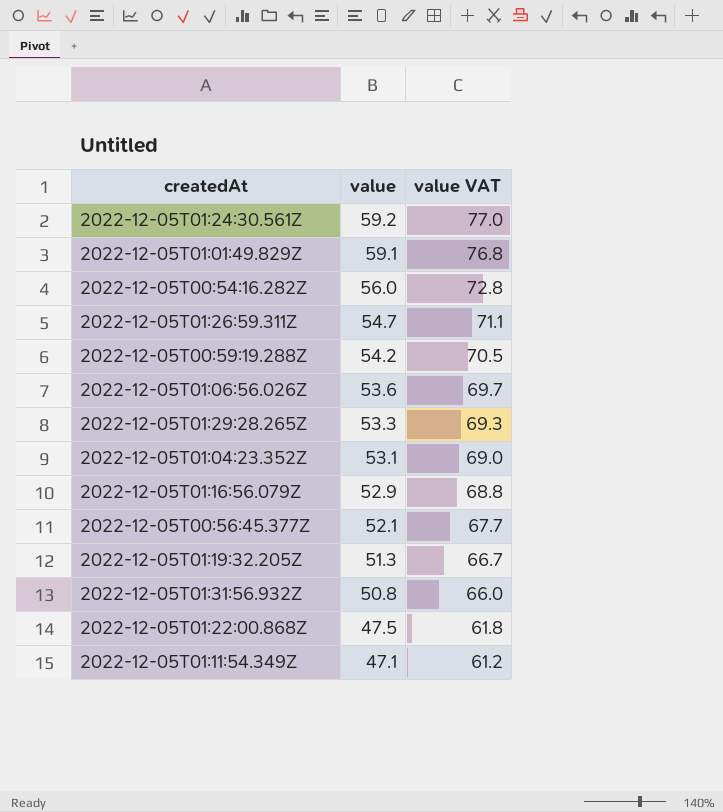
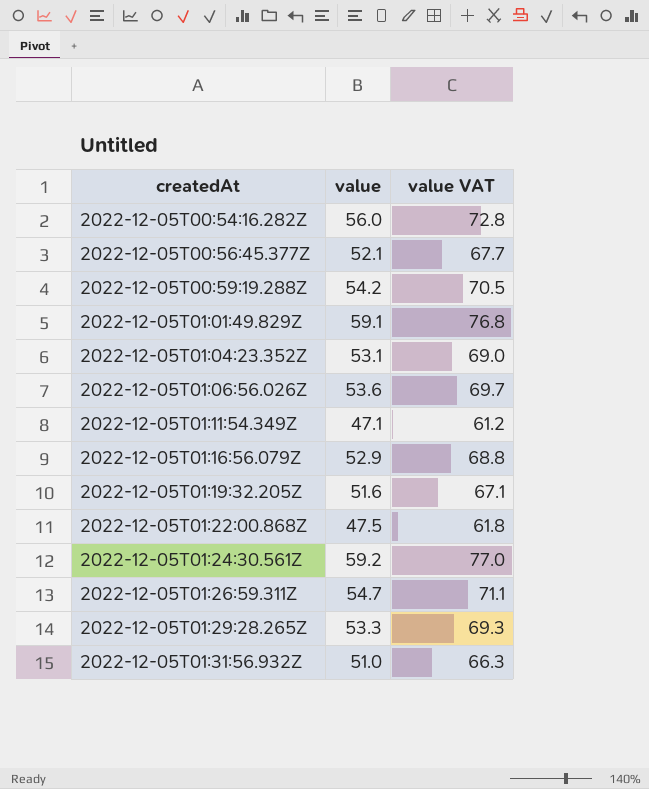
row order: value descending -> createdAt ascending
2022-12-05T01:19:32.205Z | value: 51.3 -> 51.6
2022-12-05T01:19:32.205Z | value VAT: 66.7 -> 67.1
2022-12-05T01:31:56.932Z | value: 50.8 -> 51.0
2022-12-05T01:31:56.932Z | value VAT: 66.0 -> 66.3

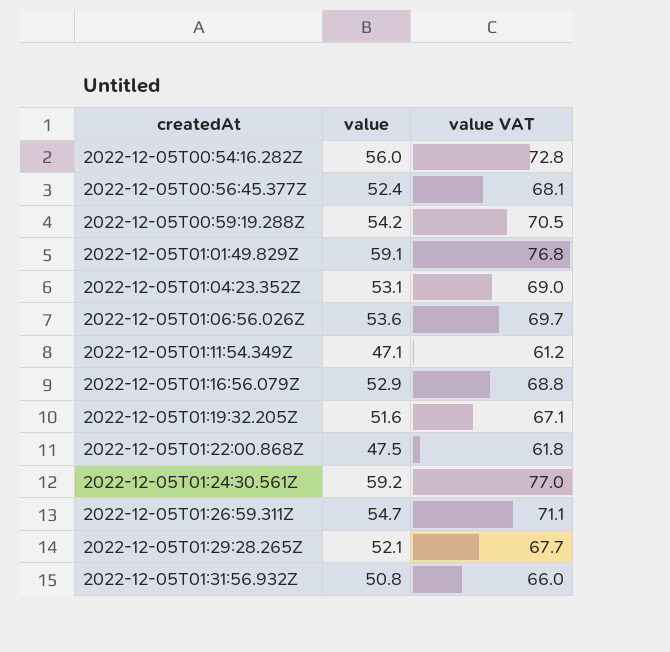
2022-12-05T00:56:45.377Z | value: 52.1 -> 52.4
2022-12-05T00:56:45.377Z | value VAT: 67.7 -> 68.1
2022-12-05T01:29:28.265Z | value: 53.3 -> 52.1
2022-12-05T01:29:28.265Z | value VAT: 69.3 -> 67.7
2022-12-05T01:31:56.932Z | value: 51.0 -> 50.8
2022-12-05T01:31:56.932Z | value VAT: 66.3 -> 66.0

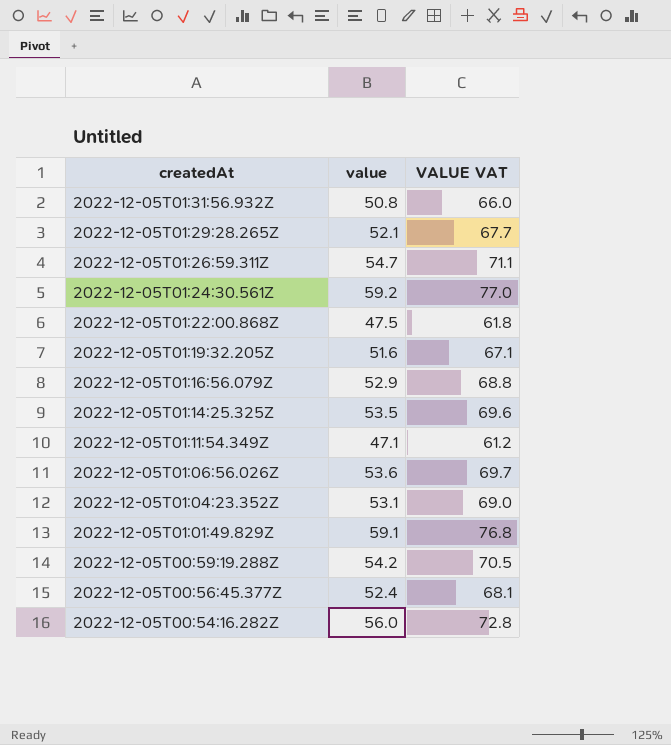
row order: createdAt ascending -> createdAt descending
column name: value VAT -> VALUE VAT
row 2022-12-05T01:14:25.325Z: none -> 53.5 | 69.6

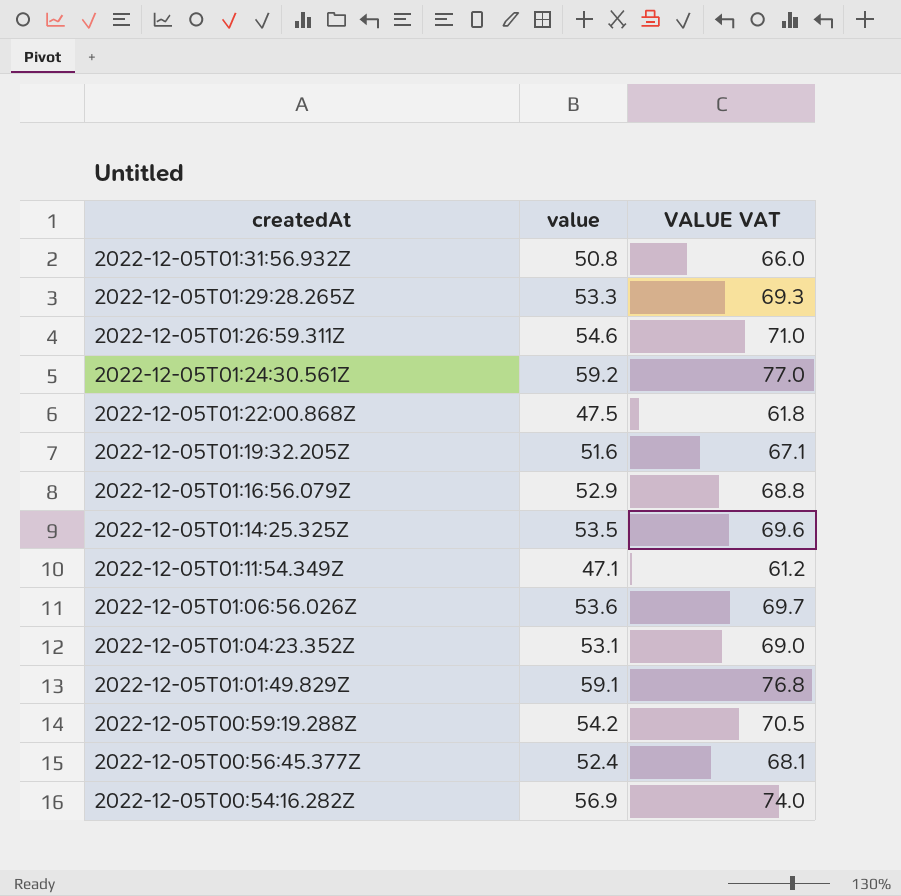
2022-12-05T01:29:28.265Z | value: 52.1 -> 53.3
2022-12-05T01:29:28.265Z | VALUE VAT: 67.7 -> 69.3
2022-12-05T01:26:59.311Z | value: 54.7 -> 54.6
2022-12-05T01:26:59.311Z | VALUE VAT: 71.1 -> 71.0
2022-12-05T00:54:16.282Z | value: 56.0 -> 56.9
2022-12-05T00:54:16.282Z | VALUE VAT: 72.8 -> 74.0

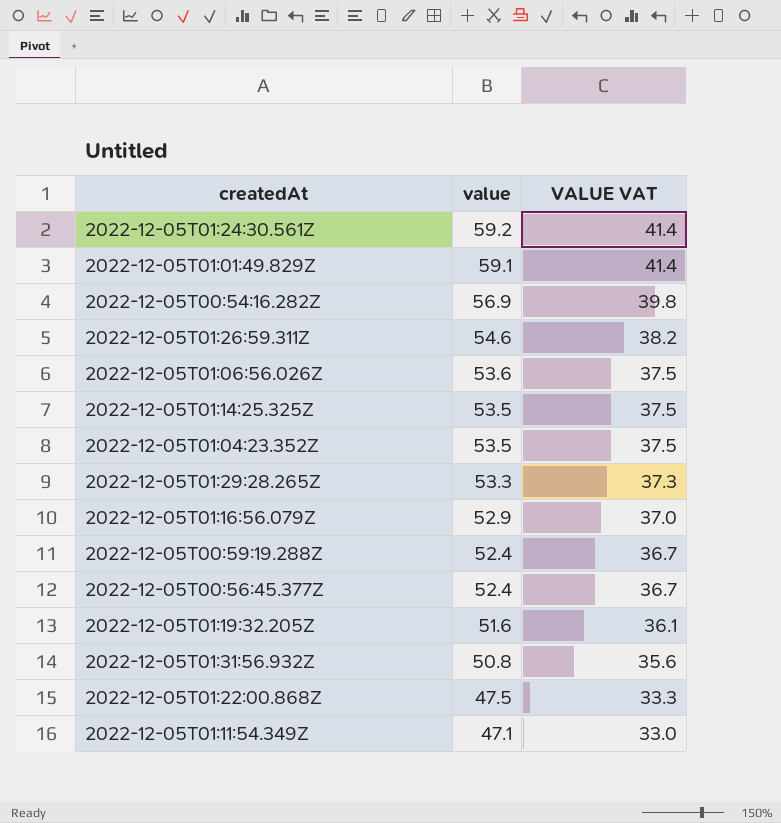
row order: createdAt descending -> value descending
column VALUE VAT | formula: [value] * 1.3 -> [value] * 0.7
2022-12-05T01:04:23.352Z | value: 53.1 -> 53.5
2022-12-05T00:59:19.288Z | value: 54.2 -> 52.4

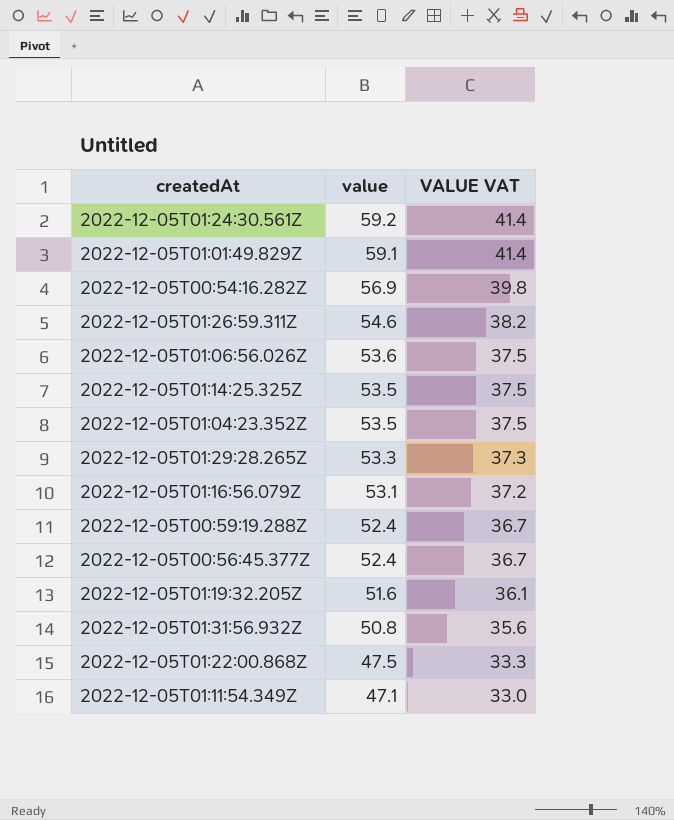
2022-12-05T01:16:56.079Z | value: 52.9 -> 53.1
2022-12-05T01:16:56.079Z | VALUE VAT: 37.0 -> 37.2

